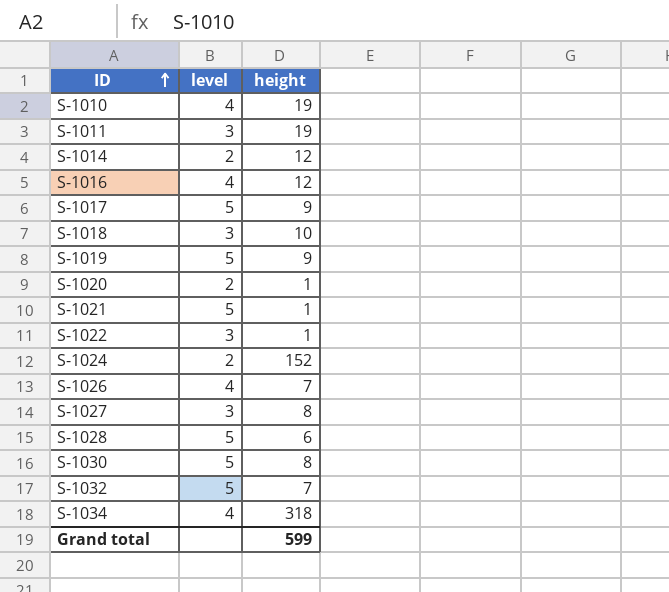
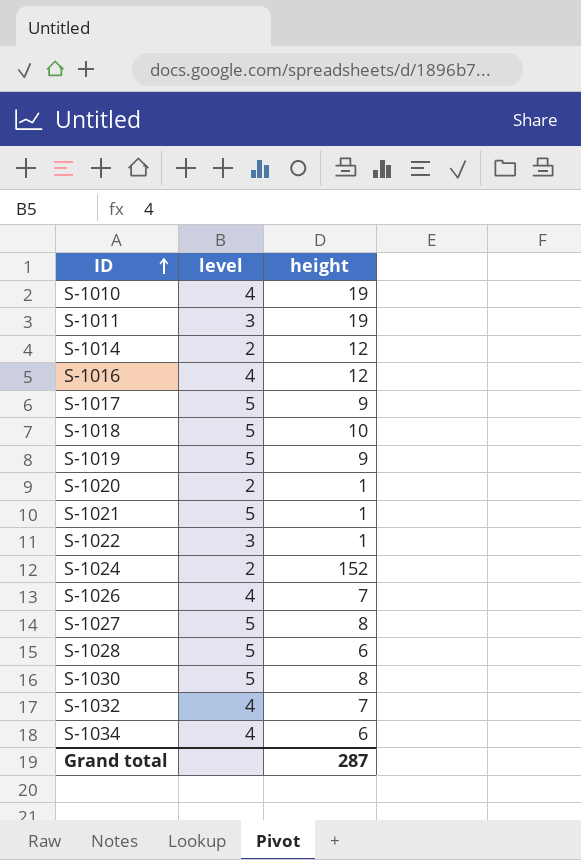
S-1018 | level: 3 -> 5
S-1027 | level: 3 -> 5
S-1032 | level: 5 -> 4
S-1034 | height: 318 -> 6
Grand total | height: 599 -> 287

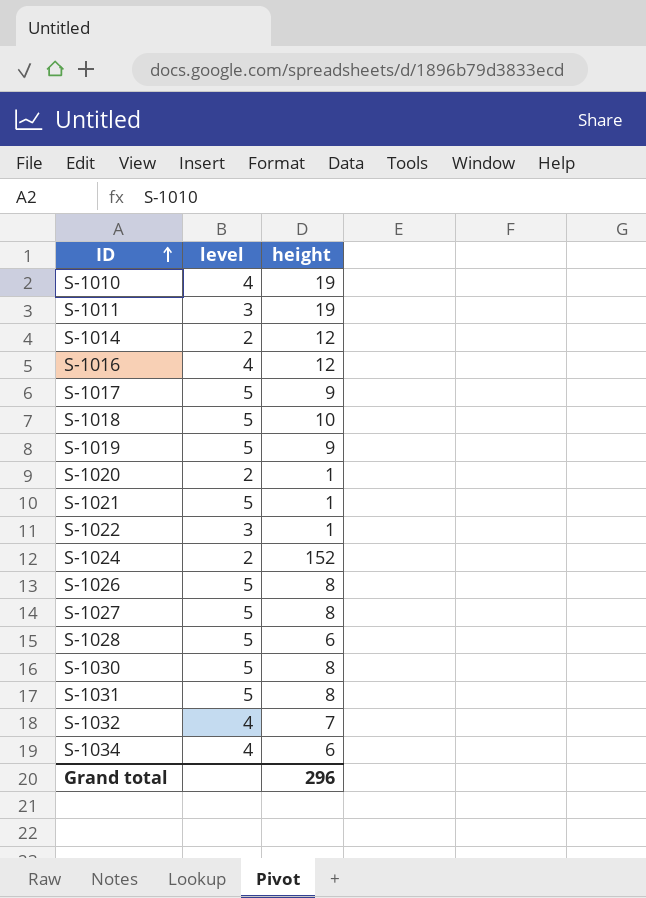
S-1026 | level: 4 -> 5
S-1026 | height: 7 -> 8
row S-1031: none -> 5 | 8
Grand total | height: 287 -> 296

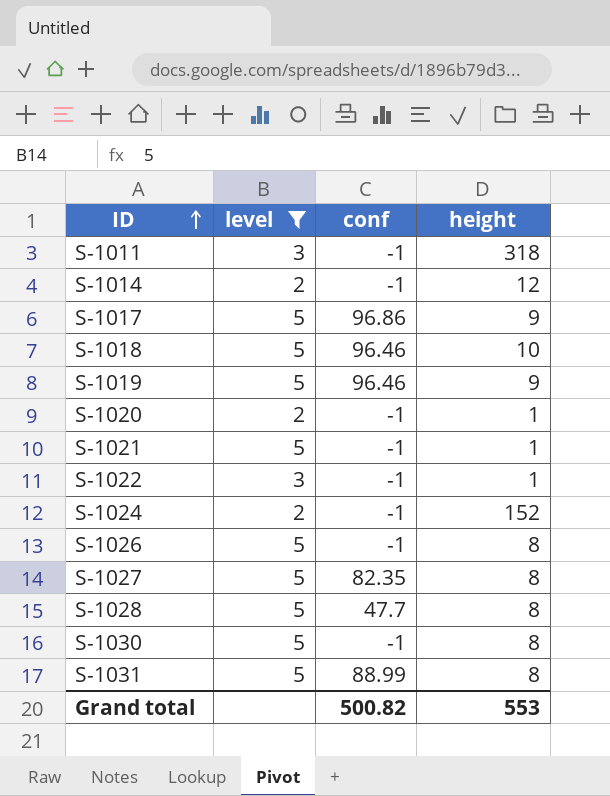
filter: none -> level != 4
column conf | position: none -> 3
S-1011 | height: 19 -> 318
S-1028 | height: 6 -> 8
Grand total | height: 296 -> 553

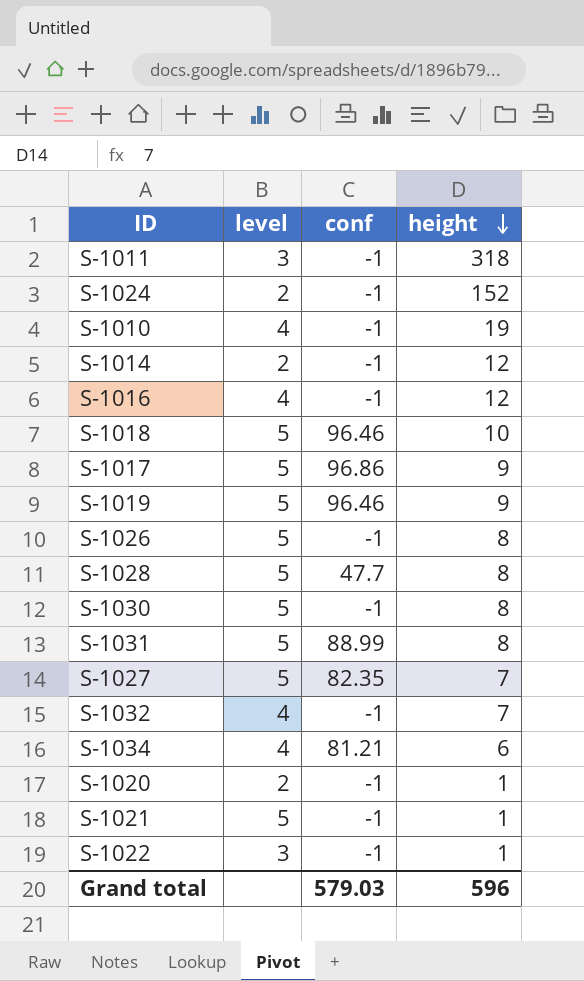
filter: level != 4 -> none
row order: ID ascending -> height descending
S-1027 | height: 8 -> 7
Grand total | conf: 500.82 -> 579.03
Grand total | height: 553 -> 596

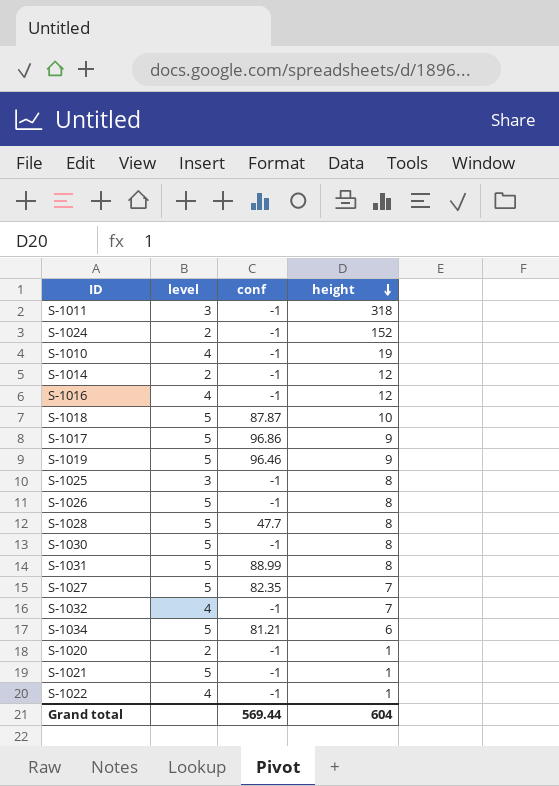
S-1018 | conf: 96.46 -> 87.87
row S-1025: none -> 3 | -1 | 8
S-1034 | level: 4 -> 5
S-1022 | level: 3 -> 4
Grand total | conf: 579.03 -> 569.44
Grand total | height: 596 -> 604

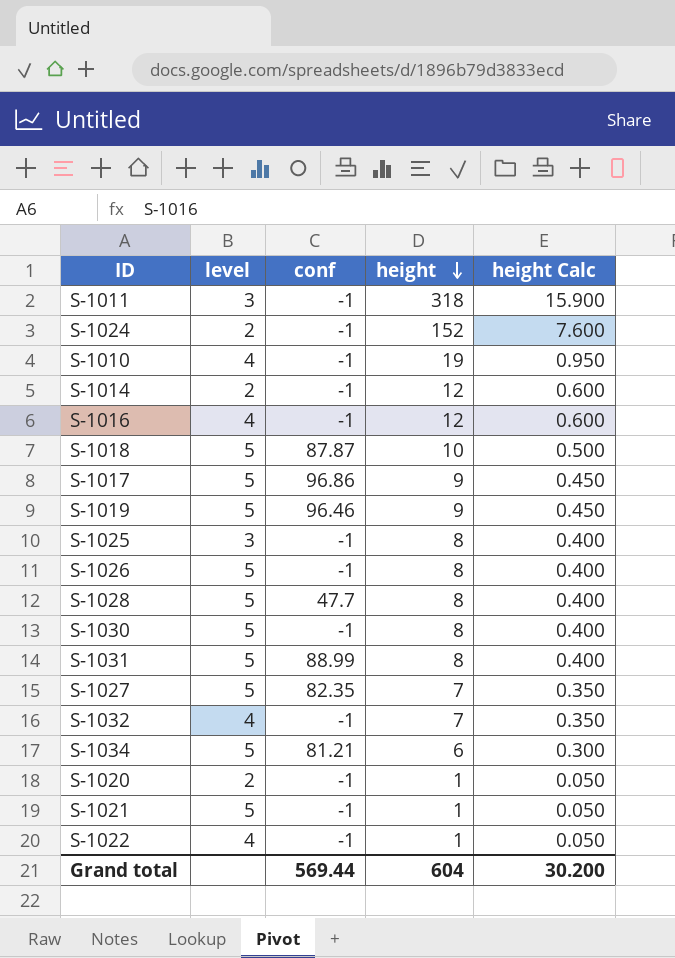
column height Calc | formula: none -> [height] * 0.05

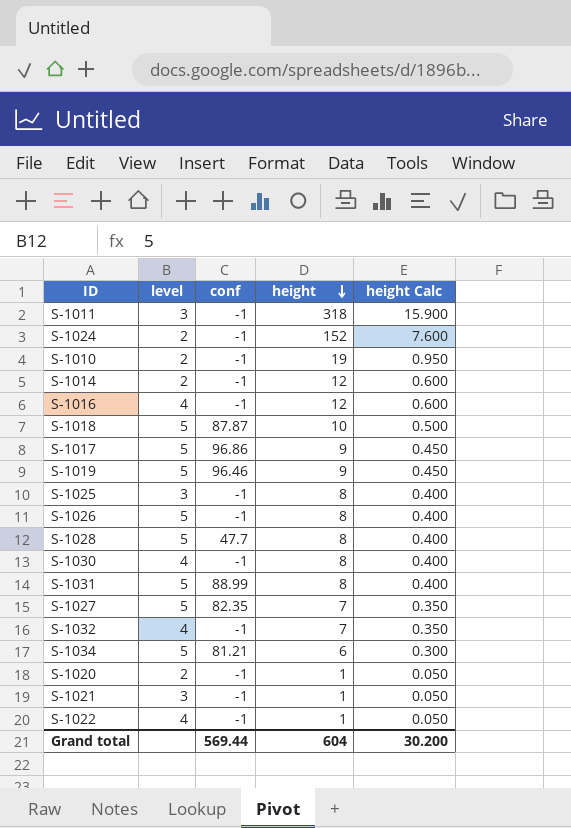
S-1010 | level: 4 -> 2
S-1030 | level: 5 -> 4
S-1021 | level: 5 -> 3

